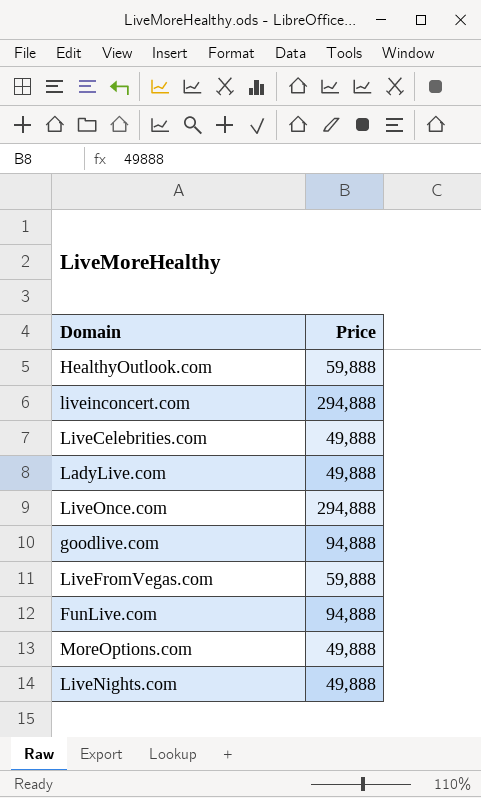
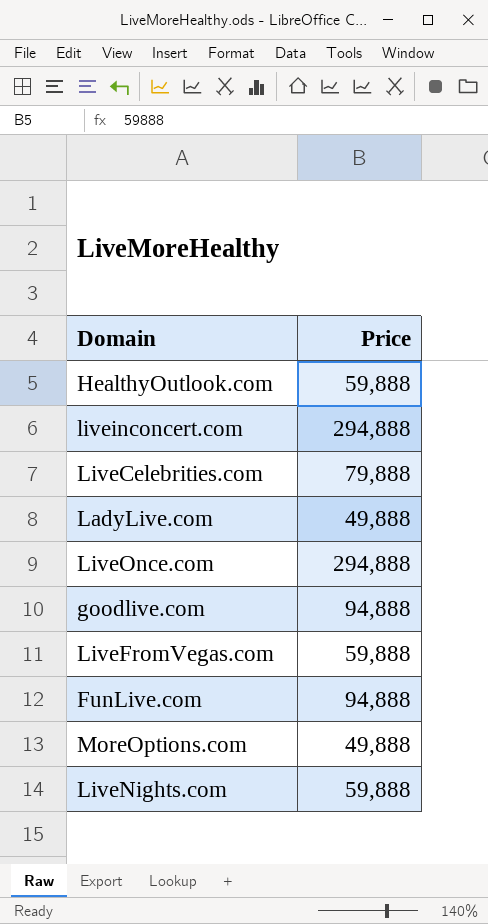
LiveCelebrities.com | Price: 49,888 -> 79,888
LiveNights.com | Price: 49,888 -> 59,888

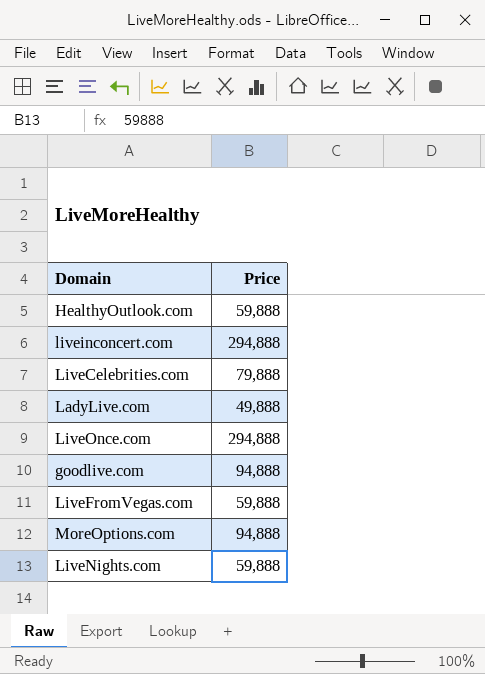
row FunLive.com: 94,888 -> none
MoreOptions.com | Price: 49,888 -> 94,888

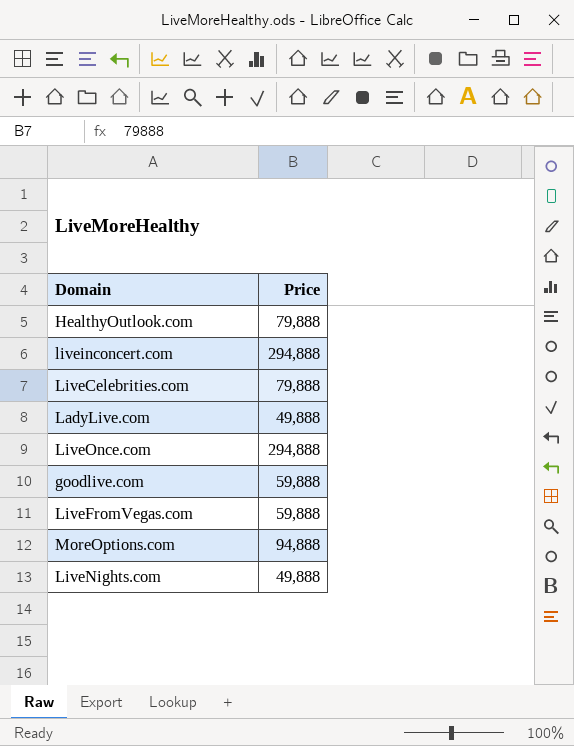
HealthyOutlook.com | Price: 59,888 -> 79,888
goodlive.com | Price: 94,888 -> 59,888
LiveNights.com | Price: 59,888 -> 49,888

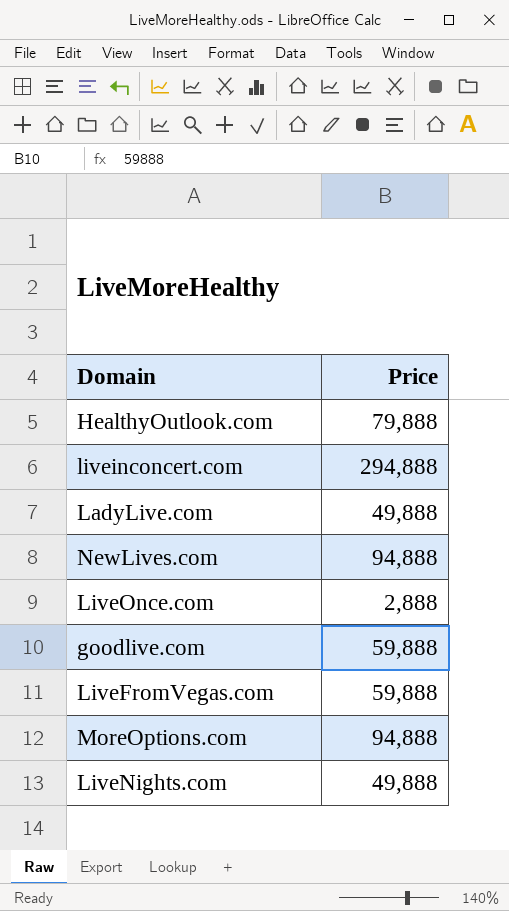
row LiveCelebrities.com: 79,888 -> none
row NewLives.com: none -> 94,888
LiveOnce.com | Price: 294,888 -> 2,888

